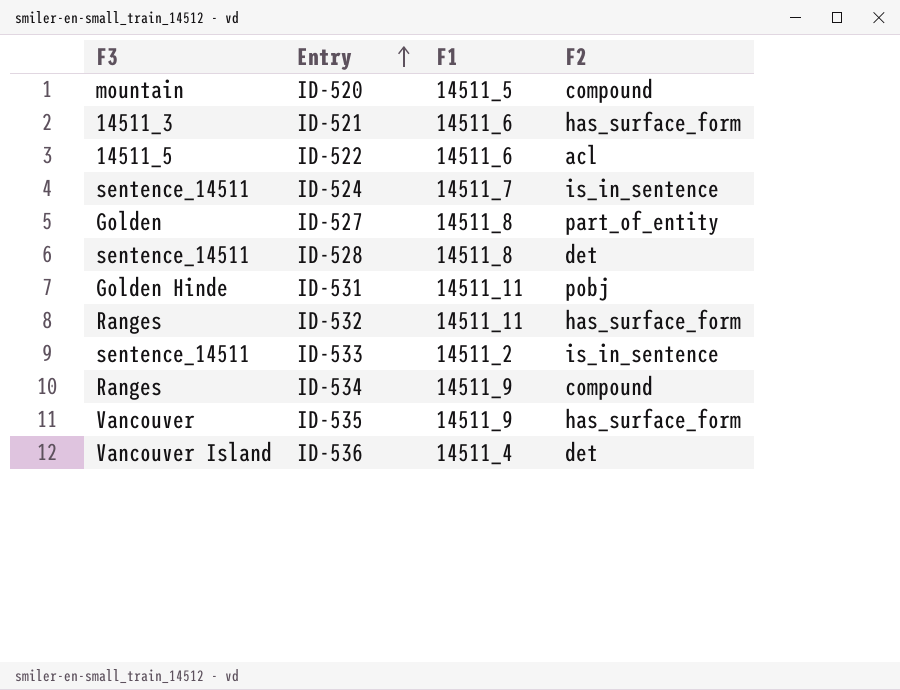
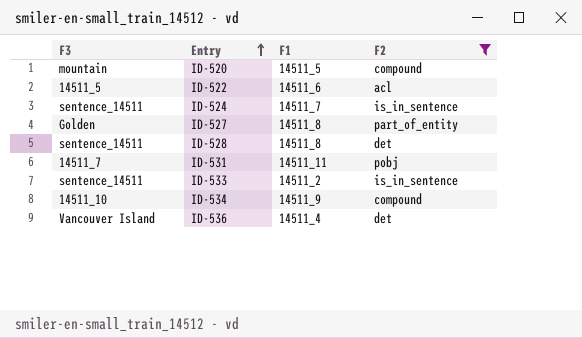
filter: none -> F2 != has_surface_form
ID-531 | F3: Golden Hinde -> 14511_7
ID-534 | F3: Ranges -> 14511_10

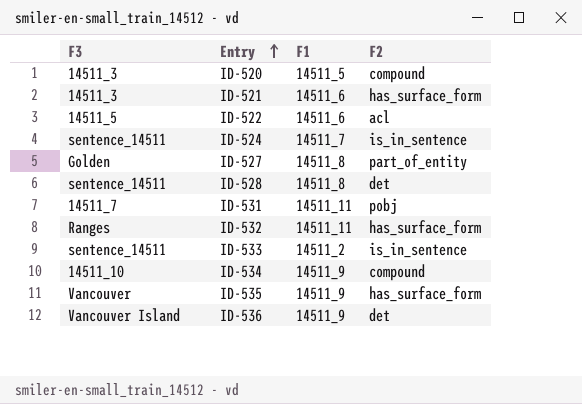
filter: F2 != has_surface_form -> none
ID-520 | F3: mountain -> 14511_3
ID-536 | F1: 14511_4 -> 14511_9

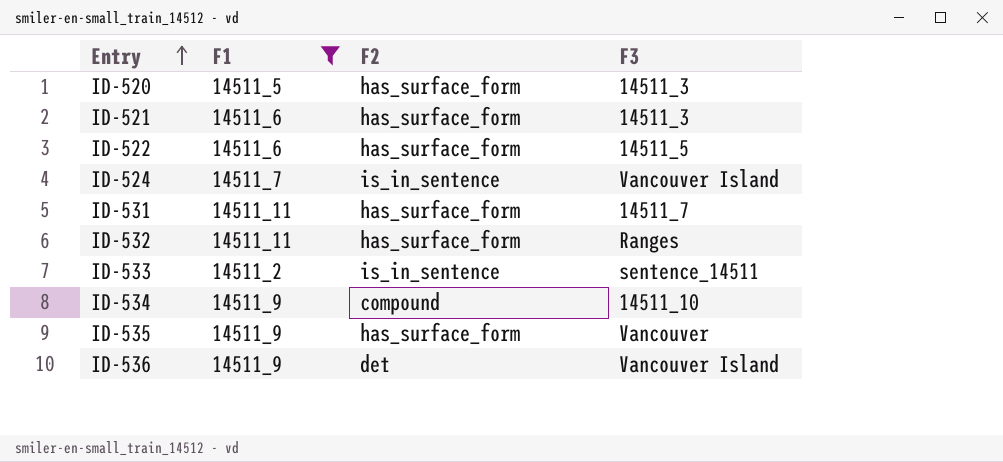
filter: none -> F1 != 14511_8
column F3 | position: 1 -> 4
ID-520 | F2: compound -> has_surface_form
ID-522 | F2: acl -> has_surface_form
ID-524 | F3: sentence_14511 -> Vancouver Island
ID-531 | F2: pobj -> has_surface_form

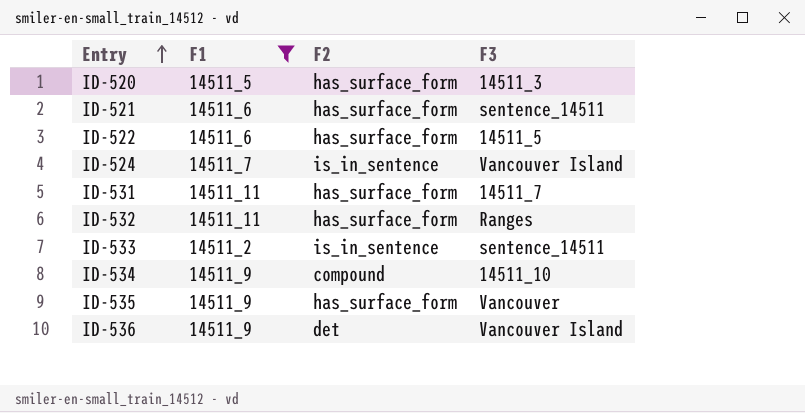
ID-521 | F3: 14511_3 -> sentence_14511

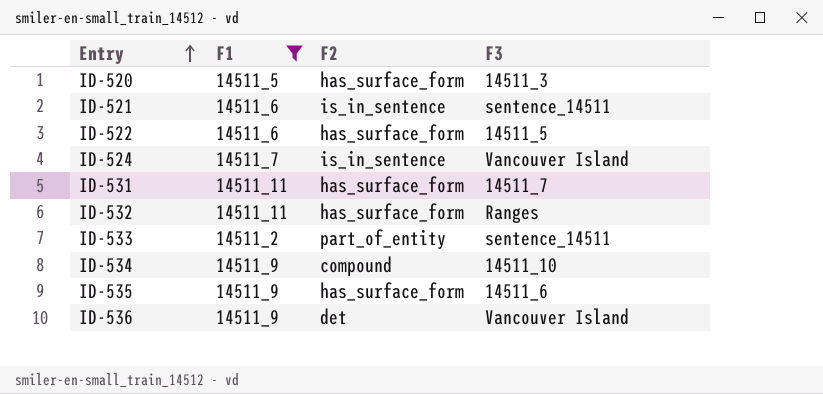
ID-521 | F2: has_surface_form -> is_in_sentence
ID-533 | F2: is_in_sentence -> part_of_entity
ID-535 | F3: Vancouver -> 14511_6

